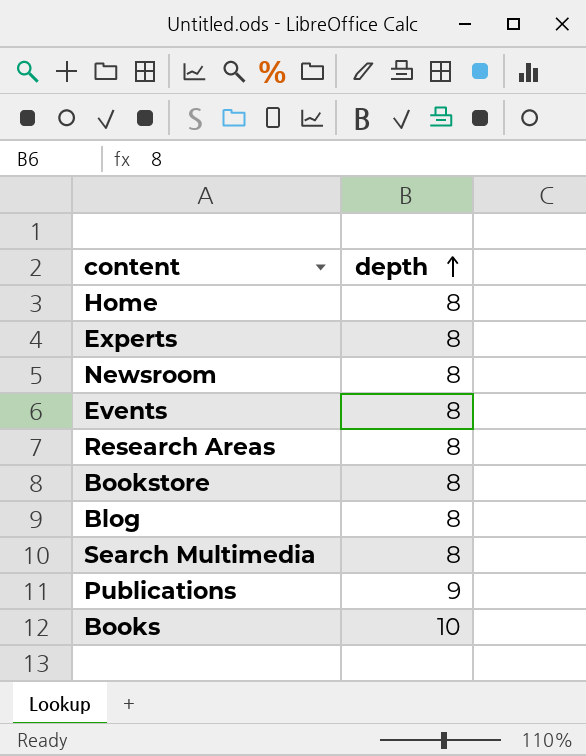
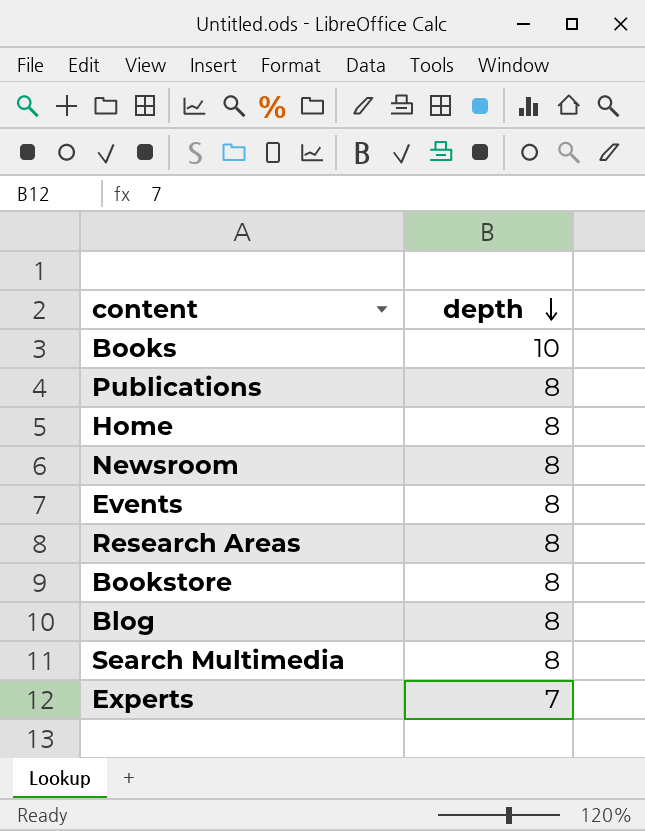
row order: depth ascending -> depth descending
Publications | depth: 9 -> 8
Experts | depth: 8 -> 7

